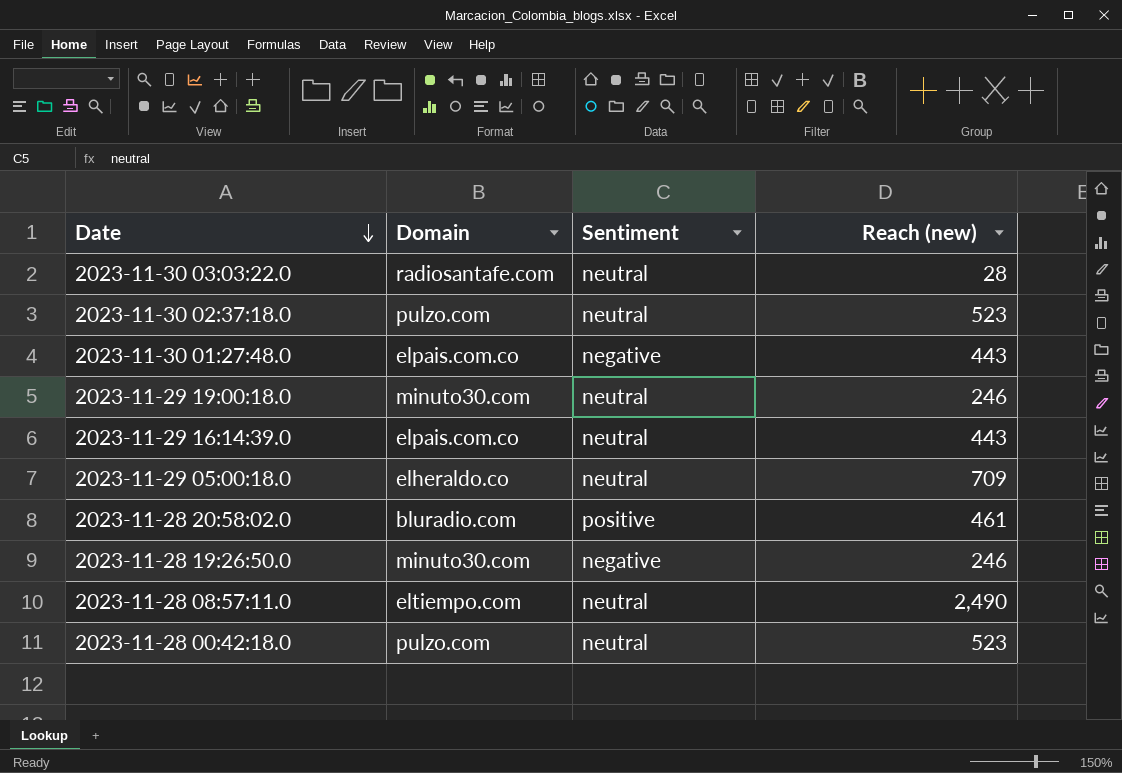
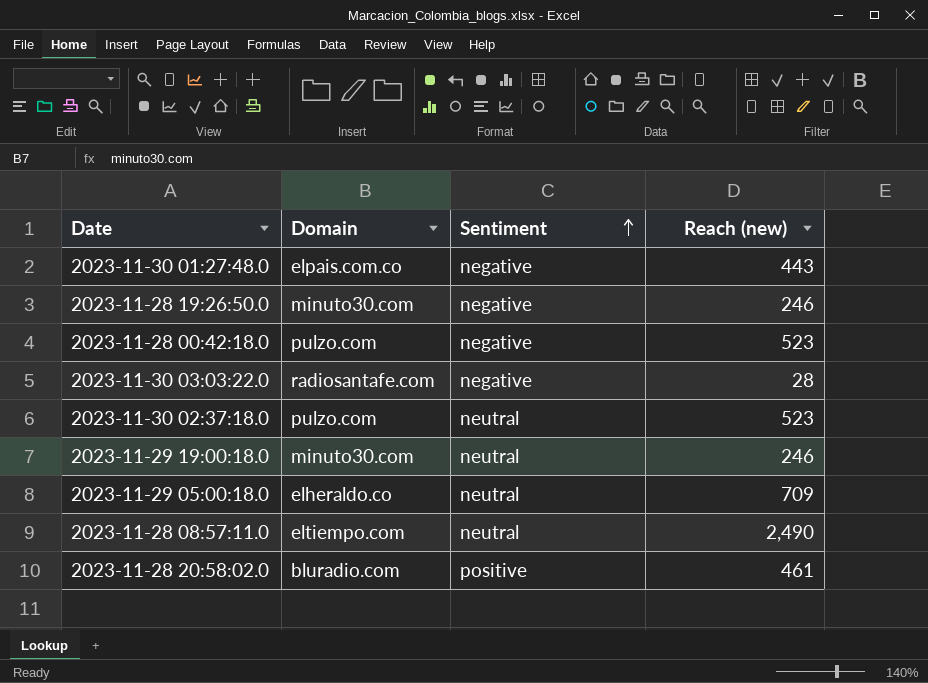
row order: Date descending -> Sentiment ascending
row 2023-11-29 16:14:39.0: elpais.com.co | neutral | 443 -> none
2023-11-28 00:42:18.0 | Sentiment: neutral -> negative
2023-11-30 03:03:22.0 | Sentiment: neutral -> negative

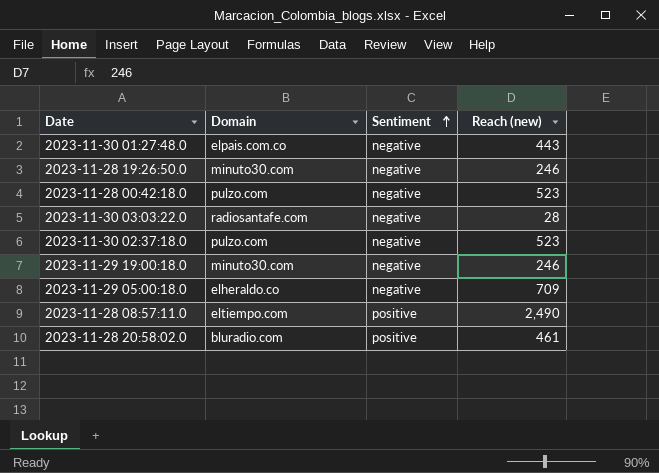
2023-11-30 02:37:18.0 | Sentiment: neutral -> negative
2023-11-29 19:00:18.0 | Sentiment: neutral -> negative
2023-11-29 05:00:18.0 | Sentiment: neutral -> negative
2023-11-28 08:57:11.0 | Sentiment: neutral -> positive

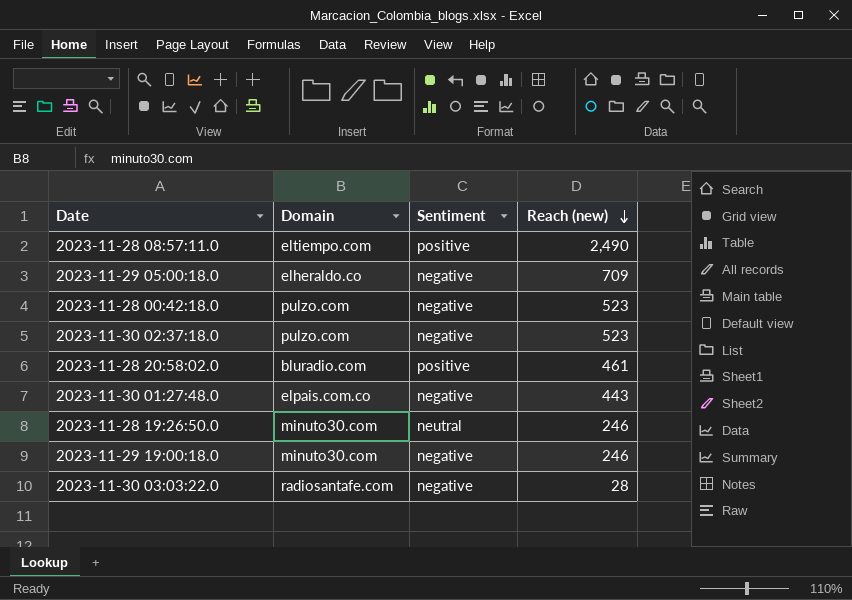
row order: Sentiment ascending -> Reach (new) descending
2023-11-28 19:26:50.0 | Sentiment: negative -> neutral

